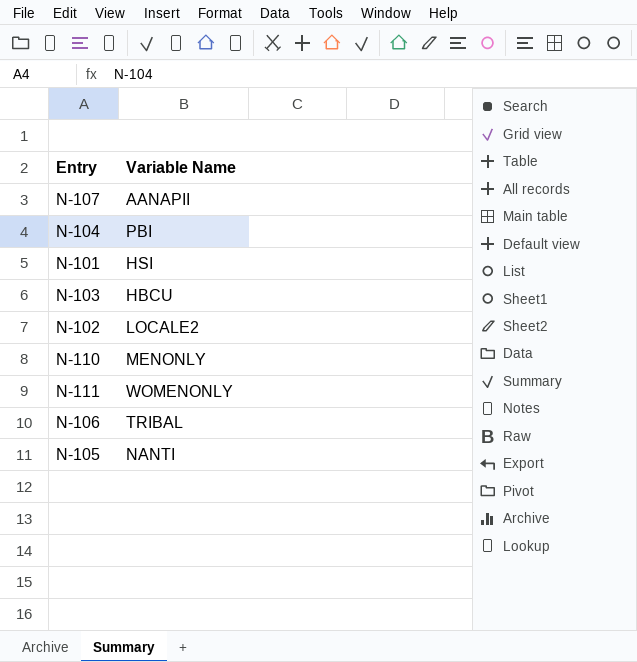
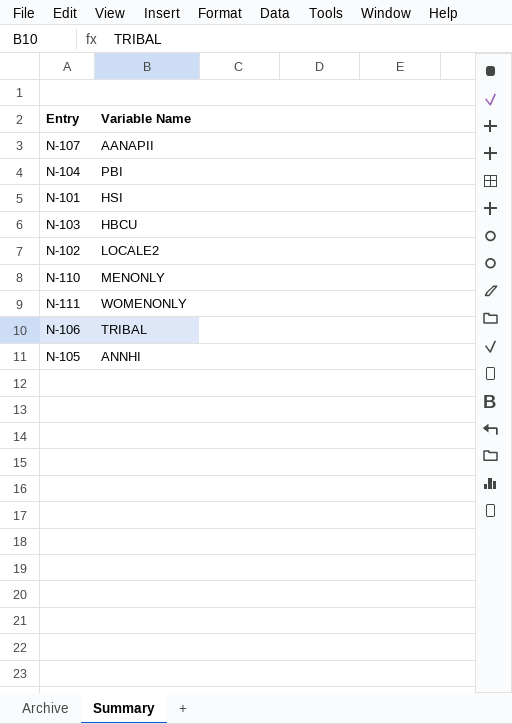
N-105 | Variable Name: NANTI -> ANNHI

